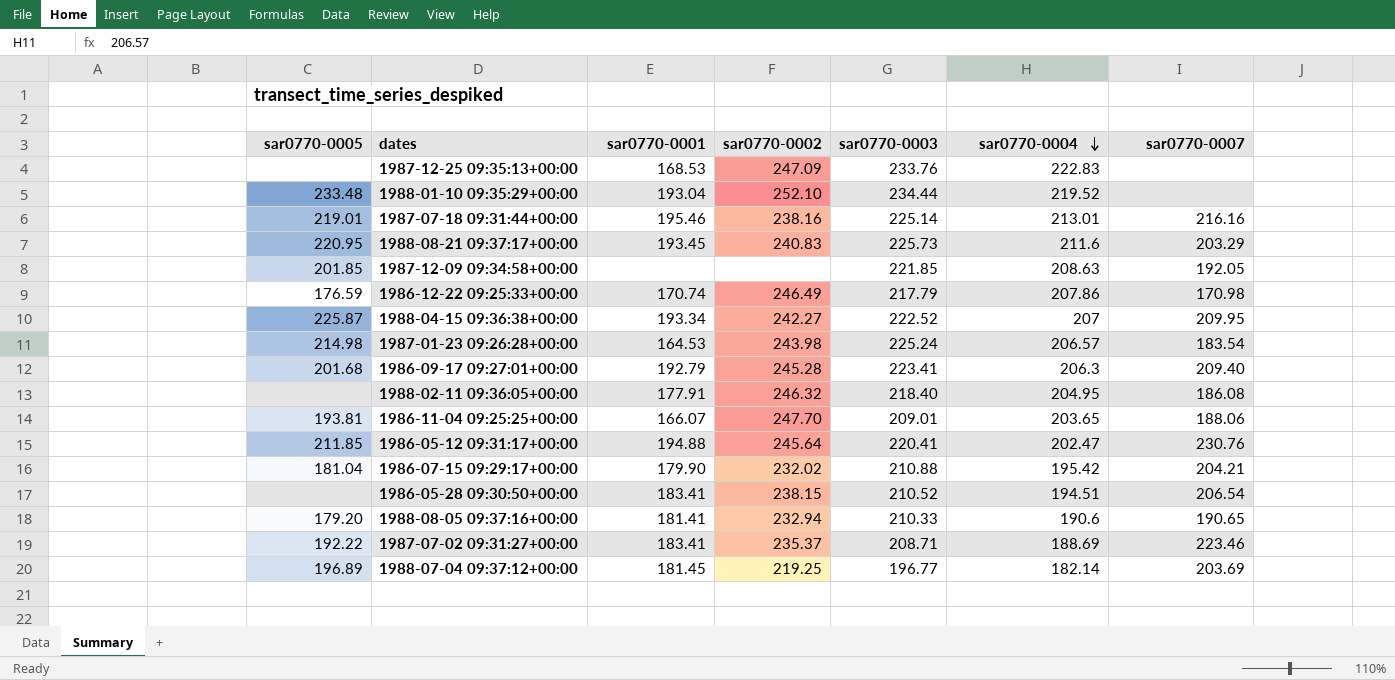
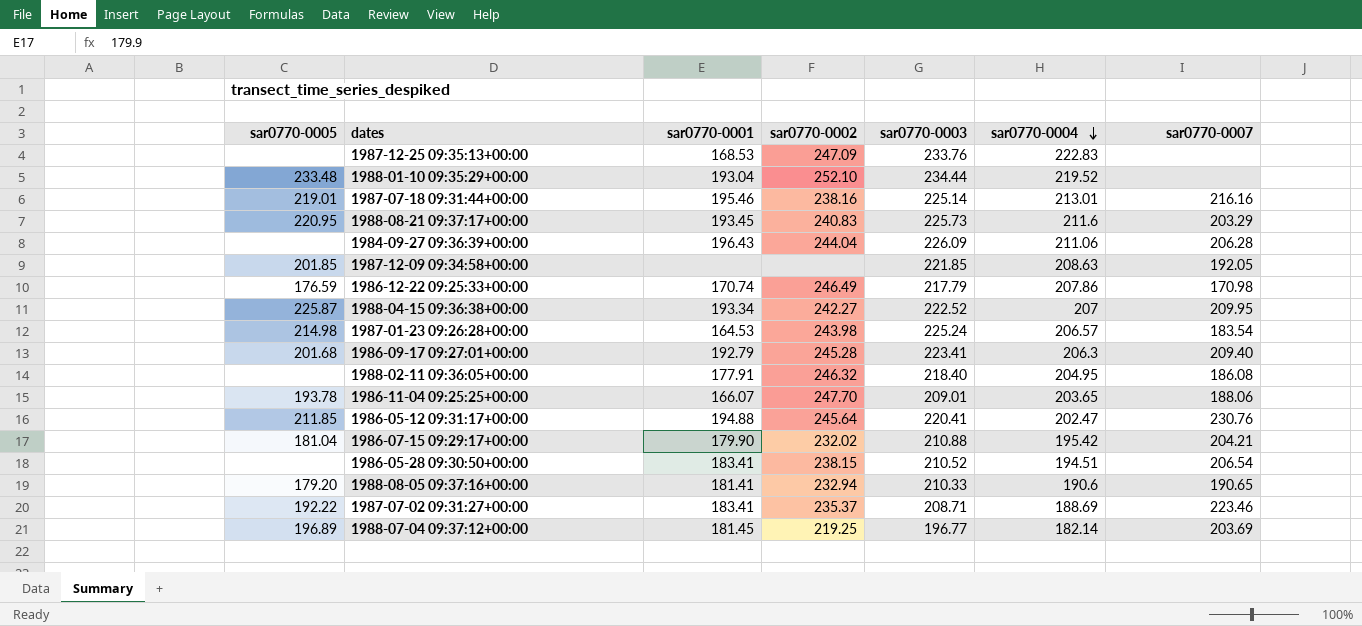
row 1984-09-27 09:36:39+00:00: none -> none | 196.43 | 244.04 | 226.09 | 211.06 | 206.28
1986-11-04 09:25:25+00:00 | sar0770-0005: 193.81 -> 193.78

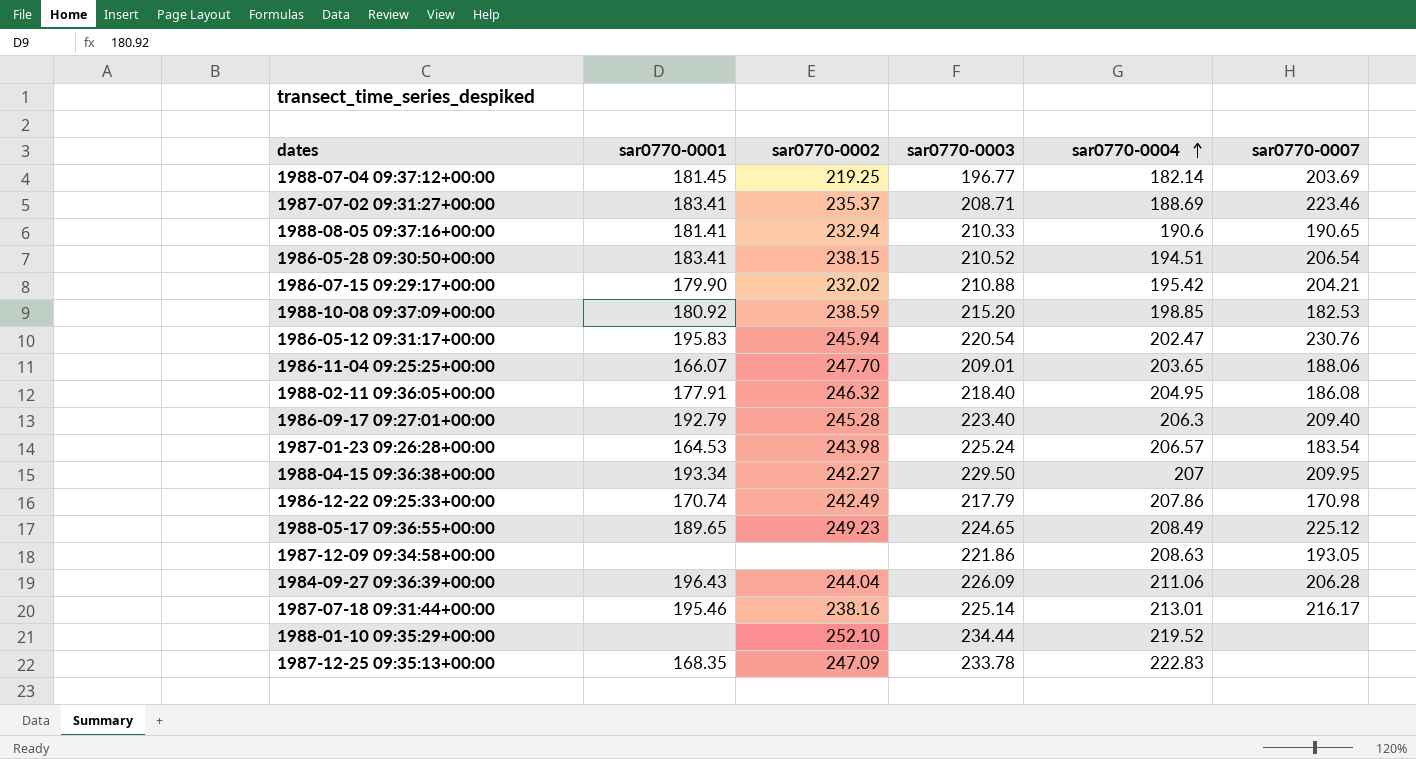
row order: sar0770-0004 descending -> sar0770-0004 ascending
column sar0770-0005 | position: 1 -> none
row 1988-08-21 09:37:17+00:00: 220.95 | 193.45 | 240.83 | 225.73 | 211.6 | 203.29 -> none
row 1988-10-08 09:37:09+00:00: none -> 180.92 | 238.59 | 215.20 | 198.85 | 182.53
1986-05-12 09:31:17+00:00 | sar0770-0001: 194.88 -> 195.83
1986-05-12 09:31:17+00:00 | sar0770-0002: 245.64 -> 245.94
1986-05-12 09:31:17+00:00 | sar0770-0003: 220.41 -> 220.54
1986-09-17 09:27:01+00:00 | sar0770-0003: 223.41 -> 223.40
1988-04-15 09:36:38+00:00 | sar0770-0003: 222.52 -> 229.50
1986-12-22 09:25:33+00:00 | sar0770-0002: 246.49 -> 242.49
row 1988-05-17 09:36:55+00:00: none -> 189.65 | 249.23 | 224.65 | 208.49 | 225.12
1987-12-09 09:34:58+00:00 | sar0770-0003: 221.85 -> 221.86
1987-12-09 09:34:58+00:00 | sar0770-0007: 192.05 -> 193.05
1987-07-18 09:31:44+00:00 | sar0770-0007: 216.16 -> 216.17
1988-01-10 09:35:29+00:00 | sar0770-0001: 193.04 -> none
1987-12-25 09:35:13+00:00 | sar0770-0001: 168.53 -> 168.35
1987-12-25 09:35:13+00:00 | sar0770-0003: 233.76 -> 233.78

